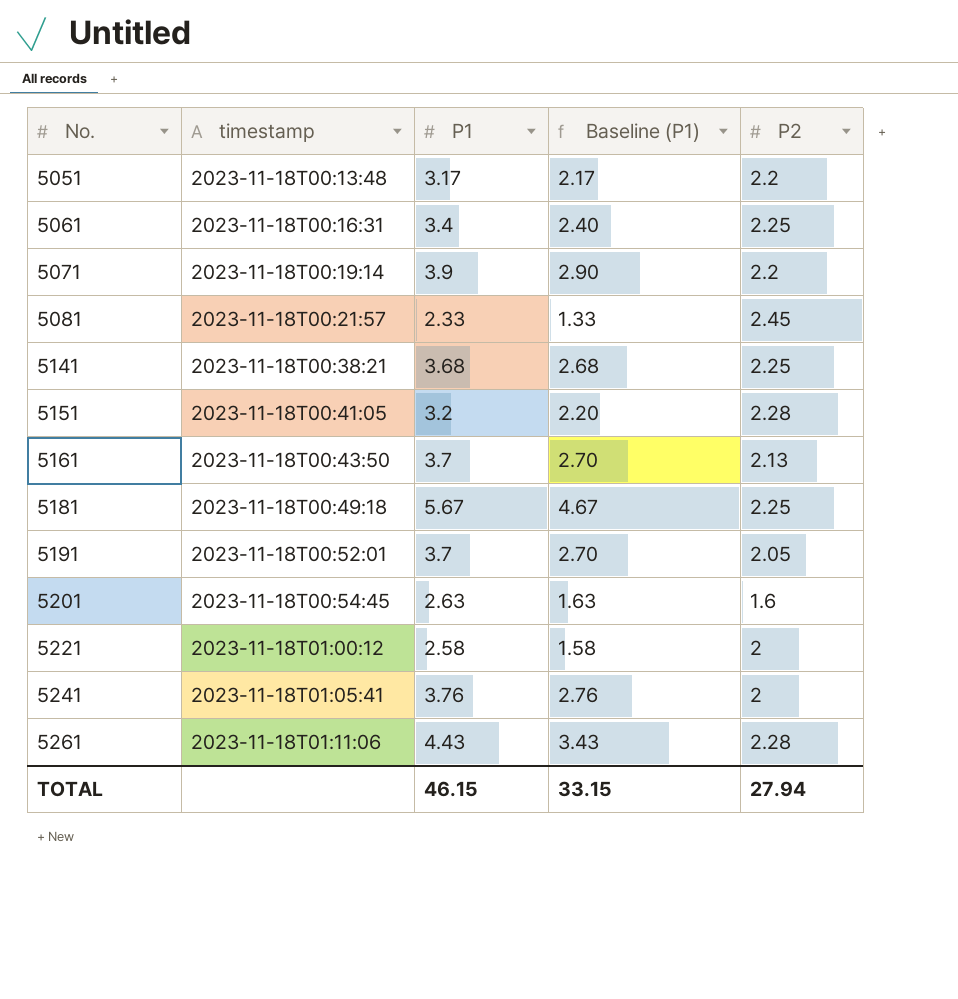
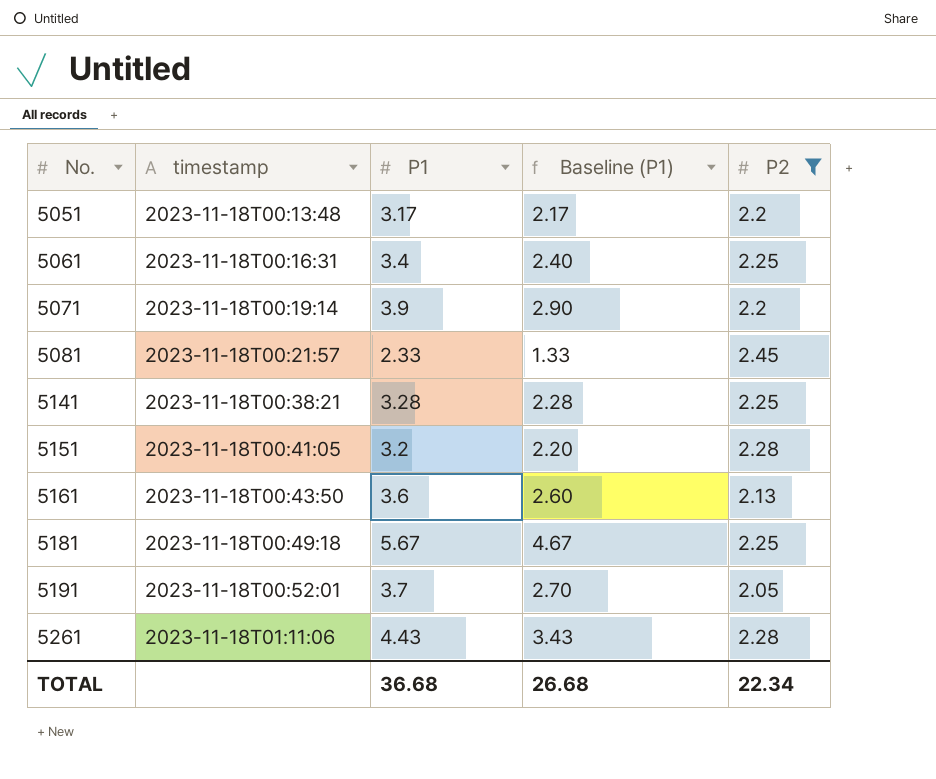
filter: none -> P2 >= 2.05
5141 | P1: 3.68 -> 3.28
5141 | Baseline (P1): 2.68 -> 2.28
5161 | P1: 3.7 -> 3.6
5161 | Baseline (P1): 2.70 -> 2.60
TOTAL | P1: 46.15 -> 36.68
TOTAL | Baseline (P1): 33.15 -> 26.68
TOTAL | P2: 27.94 -> 22.34

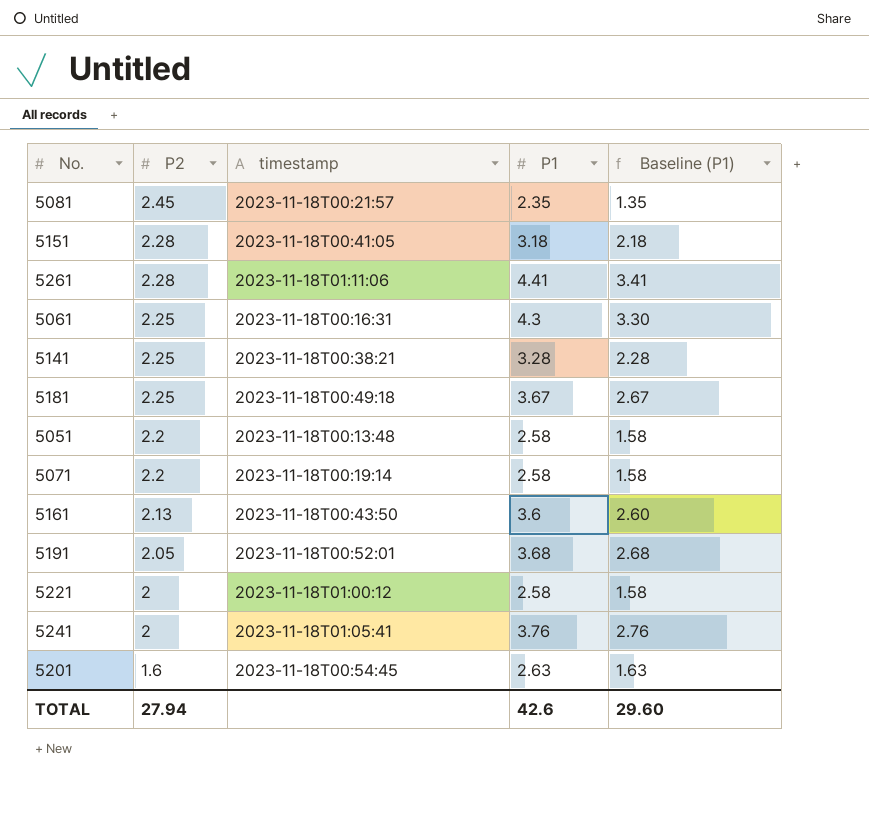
filter: P2 >= 2.05 -> none
row order: No. ascending -> P2 descending
column P2 | position: 5 -> 2
5081 | P1: 2.33 -> 2.35
5081 | Baseline (P1): 1.33 -> 1.35
5151 | P1: 3.2 -> 3.18
5151 | Baseline (P1): 2.20 -> 2.18
5261 | P1: 4.43 -> 4.41
5261 | Baseline (P1): 3.43 -> 3.41
5061 | P1: 3.4 -> 4.3
5061 | Baseline (P1): 2.40 -> 3.30
5181 | P1: 5.67 -> 3.67
5181 | Baseline (P1): 4.67 -> 2.67
5051 | P1: 3.17 -> 2.58
5051 | Baseline (P1): 2.17 -> 1.58
5071 | P1: 3.9 -> 2.58
5071 | Baseline (P1): 2.90 -> 1.58
5191 | P1: 3.7 -> 3.68
5191 | Baseline (P1): 2.70 -> 2.68
TOTAL | P2: 22.34 -> 27.94
TOTAL | P1: 36.68 -> 42.6
TOTAL | Baseline (P1): 26.68 -> 29.60

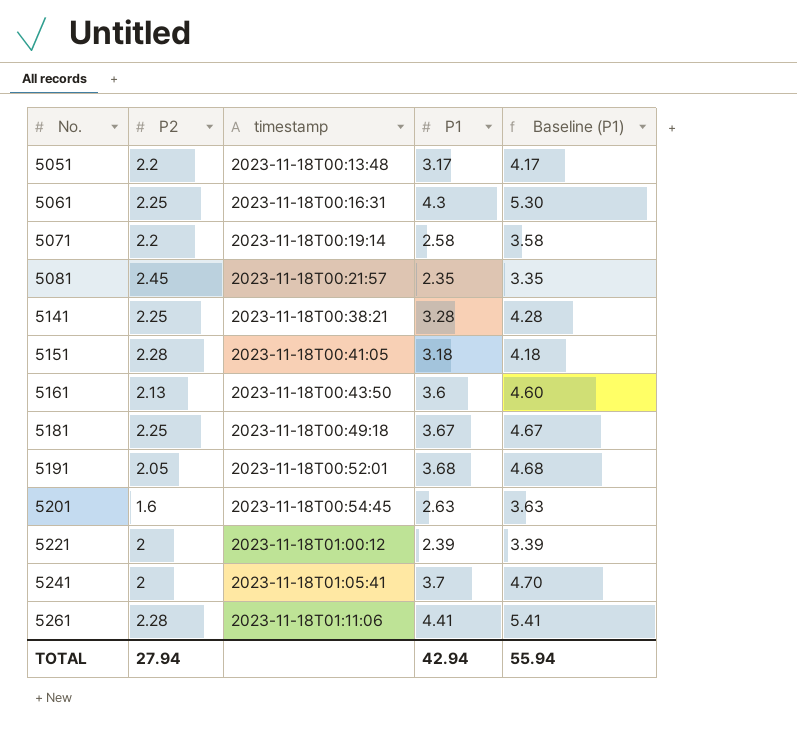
row order: P2 descending -> No. ascending
column Baseline (P1) | formula: [P1] - 1 -> [P1] + 1
5051 | P1: 2.58 -> 3.17
5221 | P1: 2.58 -> 2.39
5241 | P1: 3.76 -> 3.7
TOTAL | P1: 42.6 -> 42.94
TOTAL | Baseline (P1): 29.60 -> 55.94

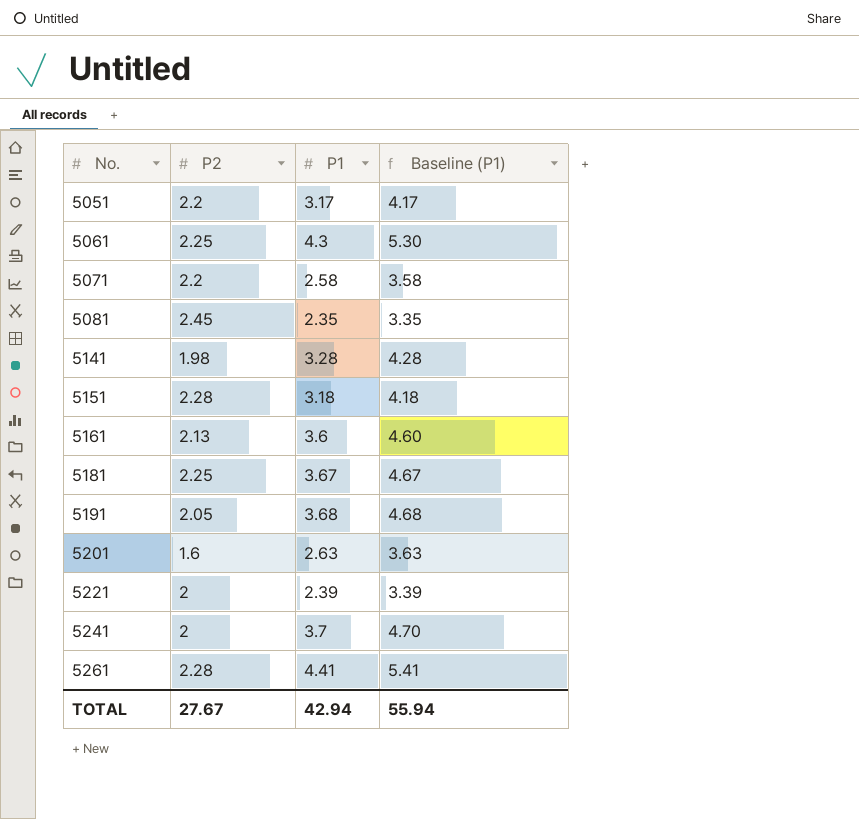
column timestamp | position: 3 -> none
5141 | P2: 2.25 -> 1.98
TOTAL | P2: 27.94 -> 27.67

